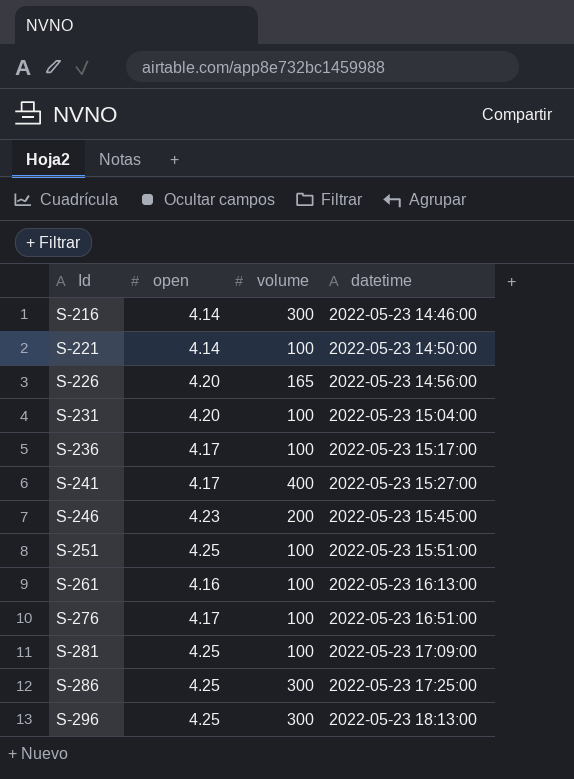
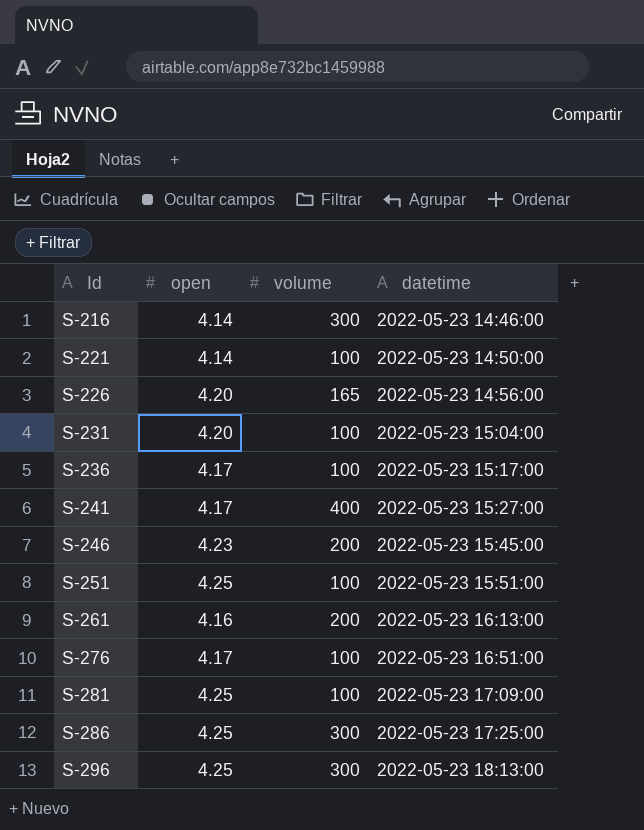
S-261 | volume: 100 -> 200

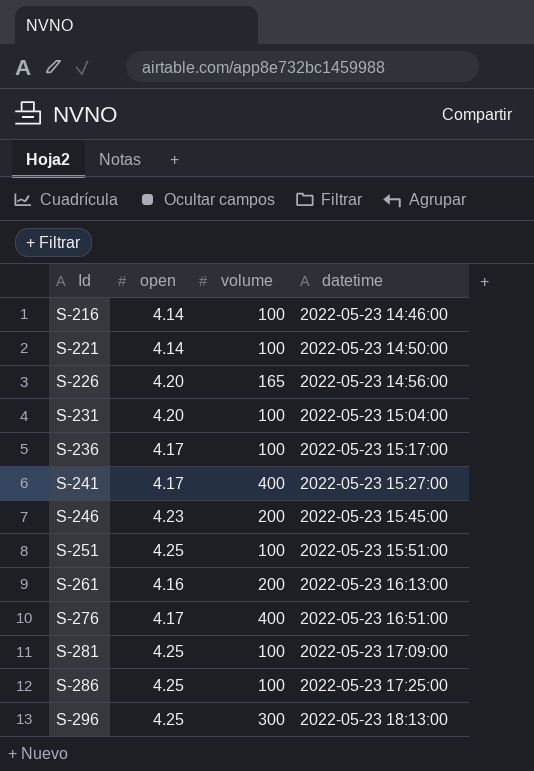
S-216 | volume: 300 -> 100
S-276 | volume: 100 -> 400
S-286 | volume: 300 -> 100

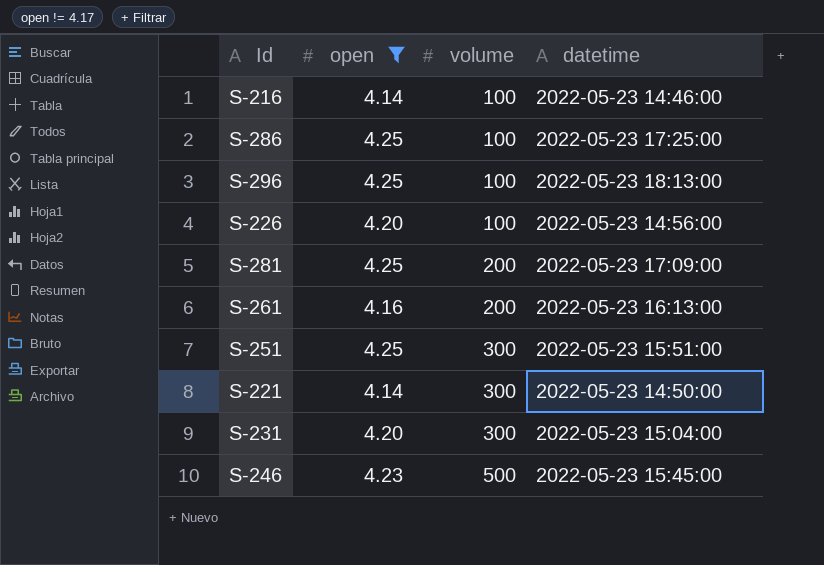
filter: none -> open != 4.17
row order: Id ascending -> volume ascending
S-296 | volume: 300 -> 100
S-226 | volume: 165 -> 100
S-281 | volume: 100 -> 200
S-251 | volume: 100 -> 300
S-221 | volume: 100 -> 300
S-231 | volume: 100 -> 300
S-246 | volume: 200 -> 500

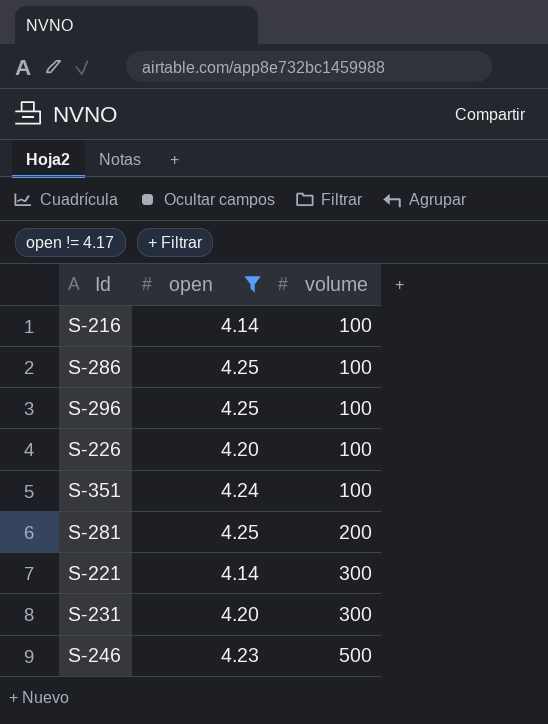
column datetime | position: 4 -> none
row S-261: 4.16 | 200 | 2022-05-23 16:13:00 -> none
row S-251: 4.25 | 300 | 2022-05-23 15:51:00 -> none
row S-351: none -> 4.24 | 100

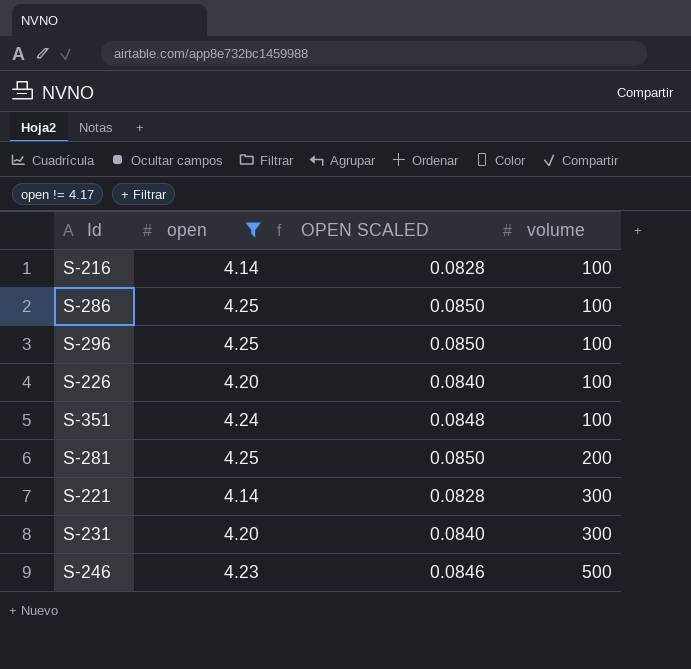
column OPEN SCALED | formula: none -> [open] * 0.02

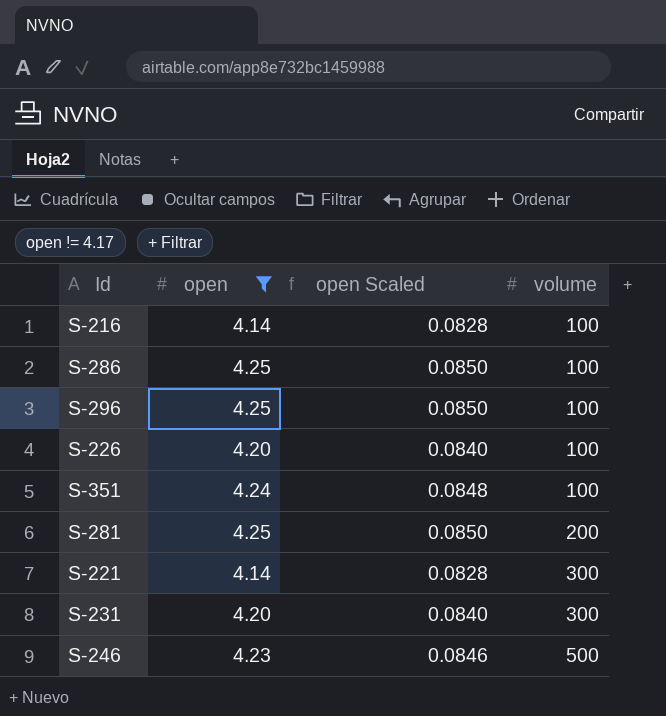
column name: OPEN SCALED -> open Scaled

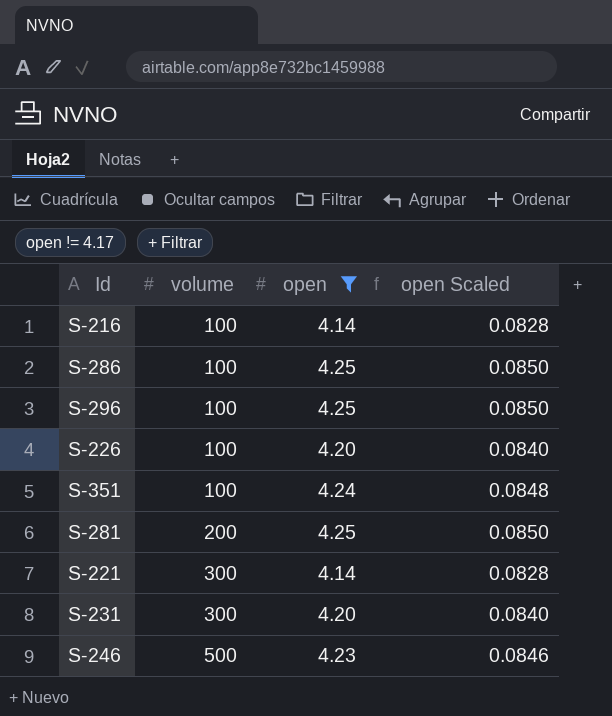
column volume | position: 4 -> 2

